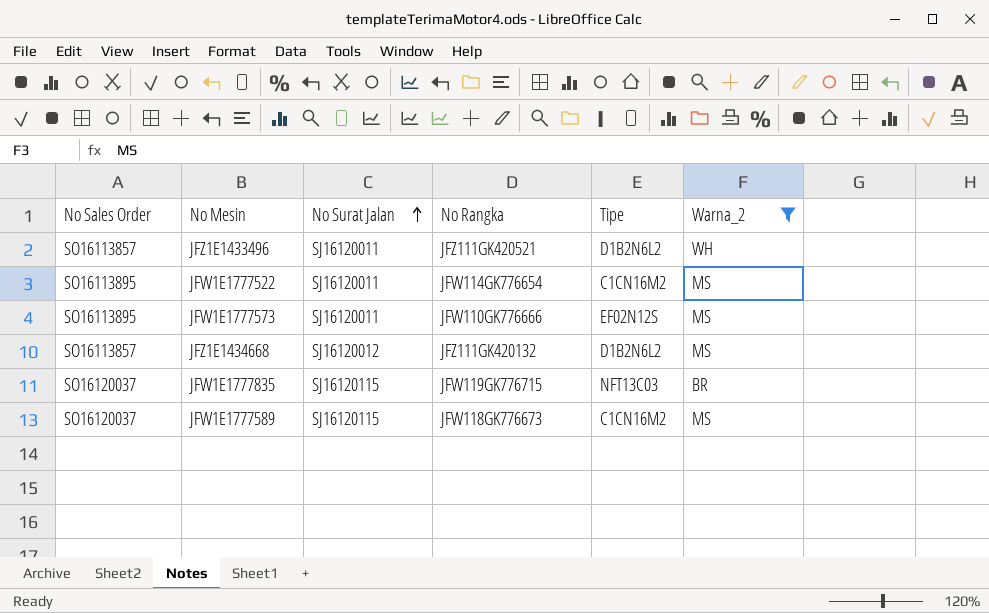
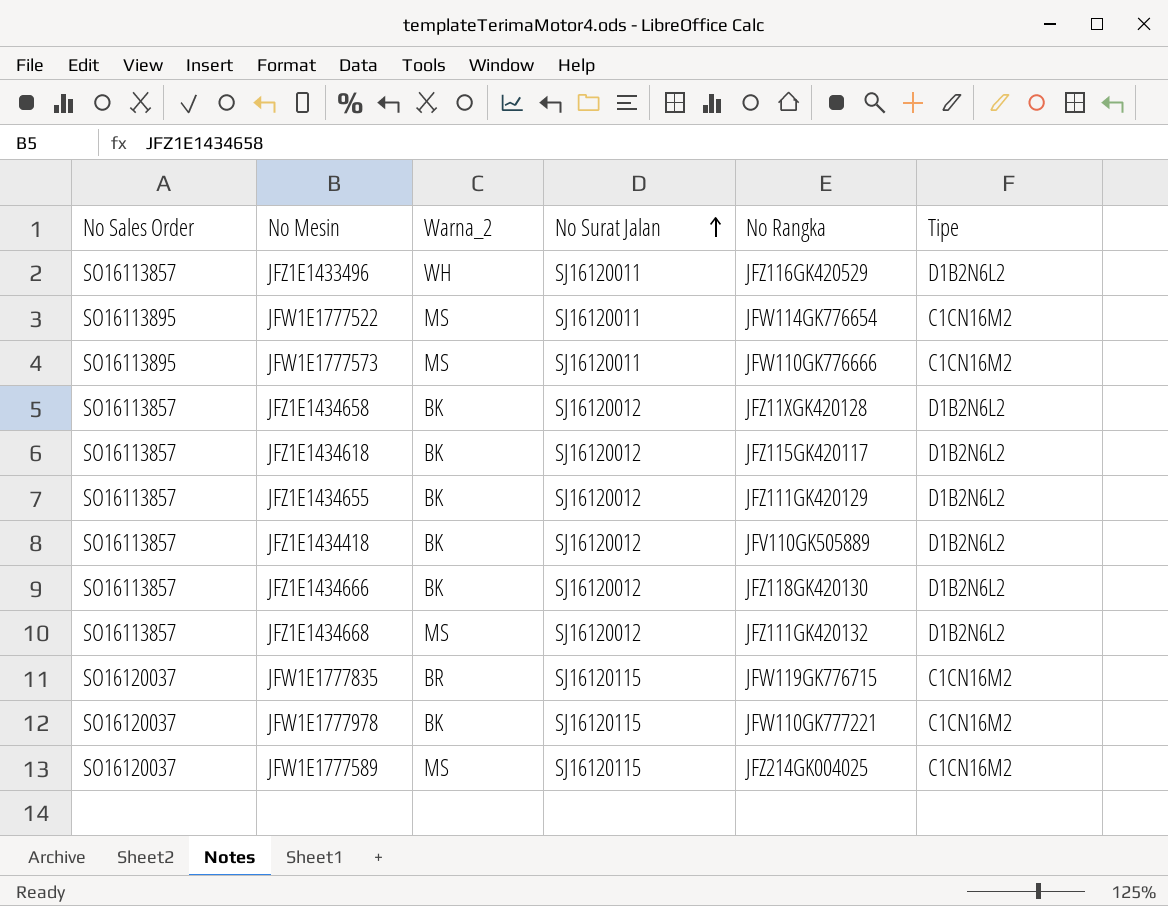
filter: Warna_2 != BK -> none
column Warna_2 | position: 6 -> 3
JFZ1E1433496 | No Rangka: JFZ111GK420521 -> JFZ116GK420529
JFW1E1777573 | Tipe: EF02N12S -> C1CN16M2
JFW1E1777835 | Tipe: NFT13C03 -> C1CN16M2
JFW1E1777589 | No Rangka: JFW118GK776673 -> JFZ214GK004025

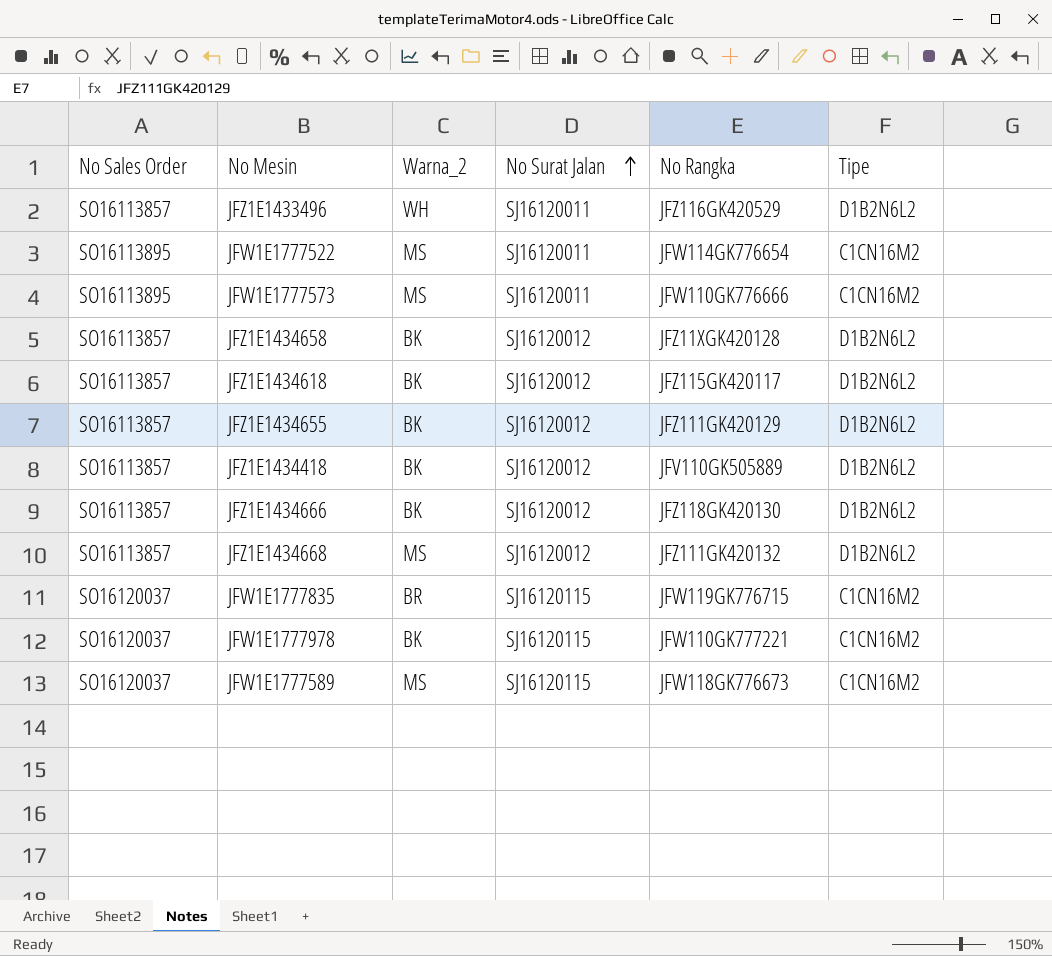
JFW1E1777589 | No Rangka: JFZ214GK004025 -> JFW118GK776673

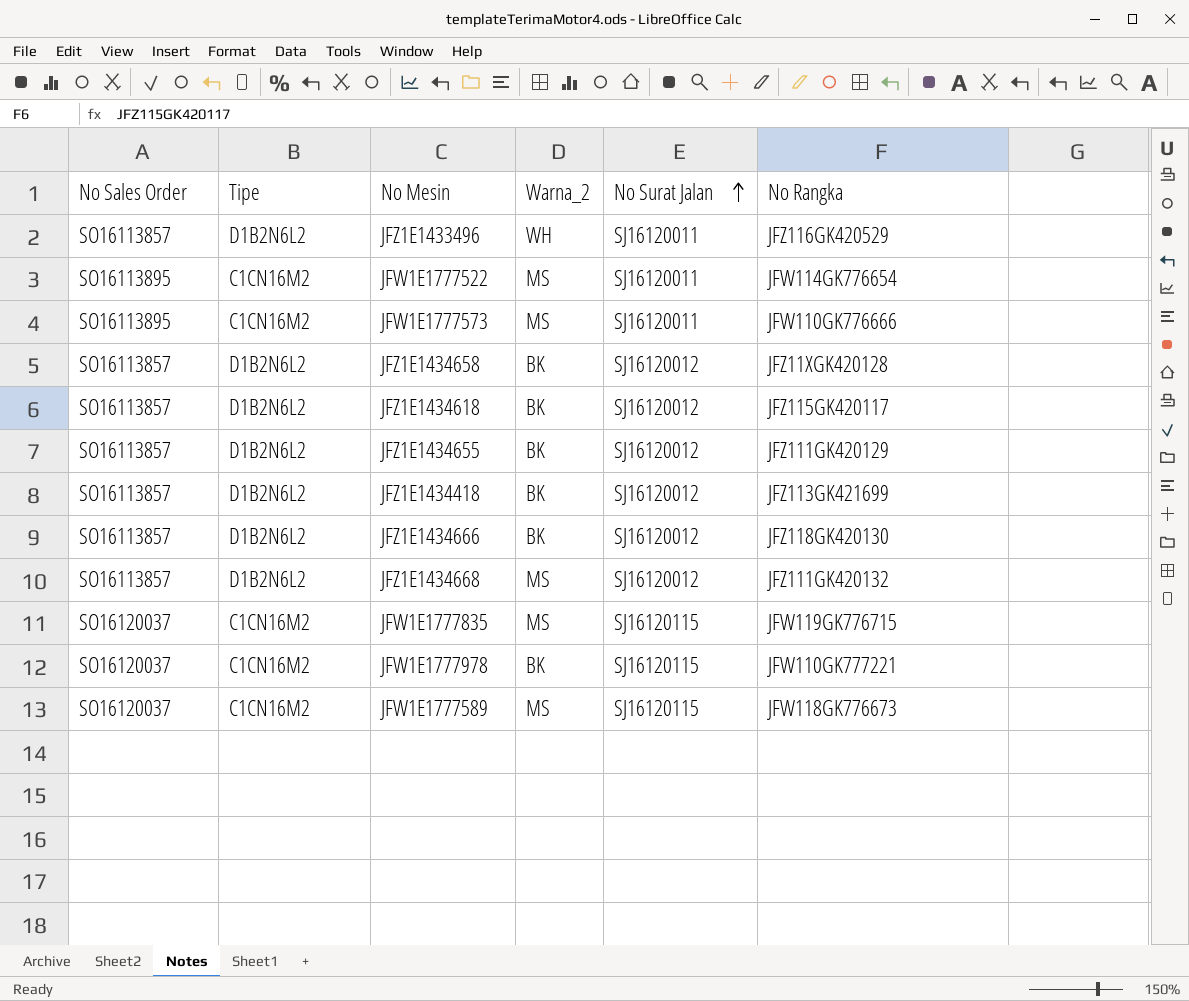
column Tipe | position: 6 -> 2
JFZ1E1434418 | No Rangka: JFV110GK505889 -> JFZ113GK421699
JFW1E1777835 | Warna_2: BR -> MS

